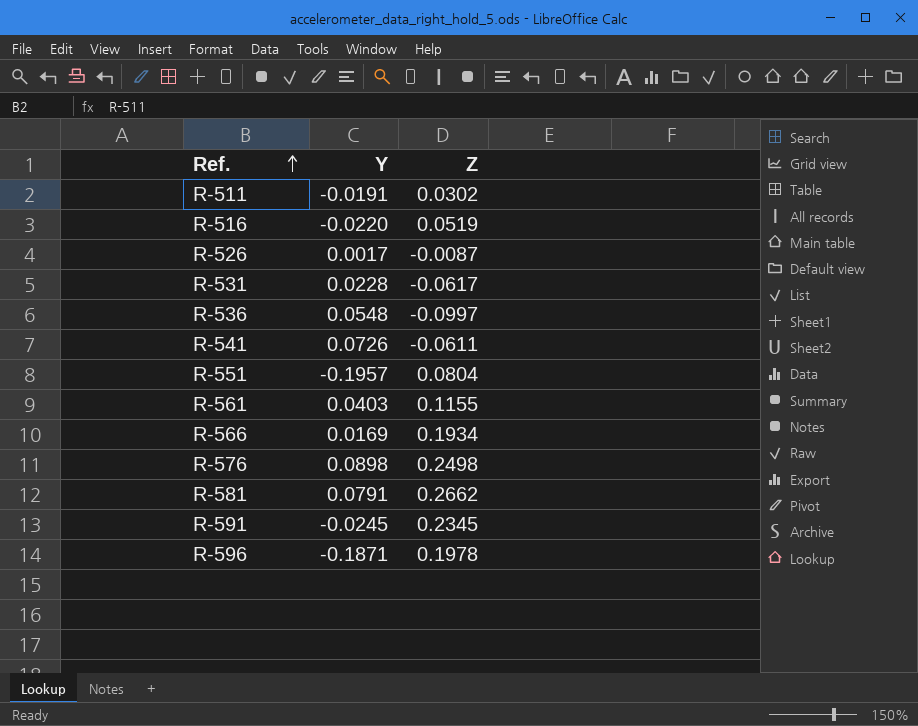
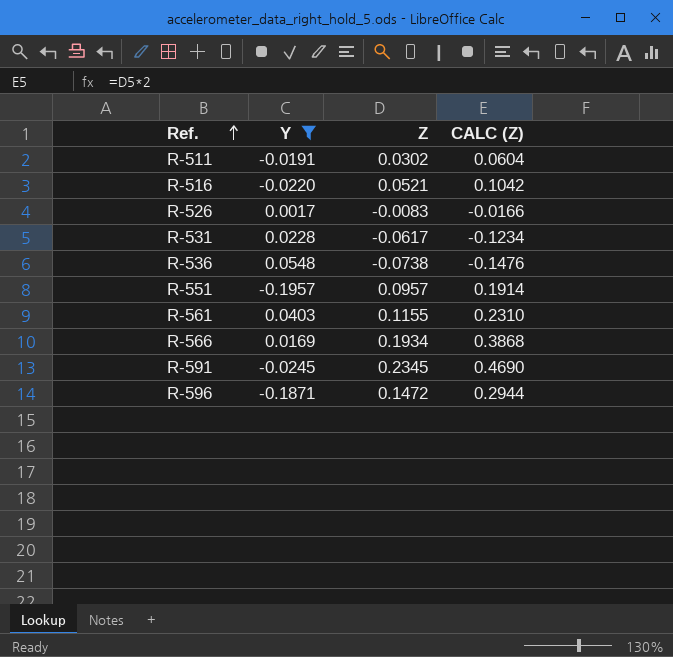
filter: none -> Y <= 0.0548
column CALC (Z) | formula: none -> [Z] * 2
R-516 | Z: 0.0519 -> 0.0521
R-526 | Z: -0.0087 -> -0.0083
R-536 | Z: -0.0997 -> -0.0738
R-551 | Z: 0.0804 -> 0.0957
R-596 | Z: 0.1978 -> 0.1472

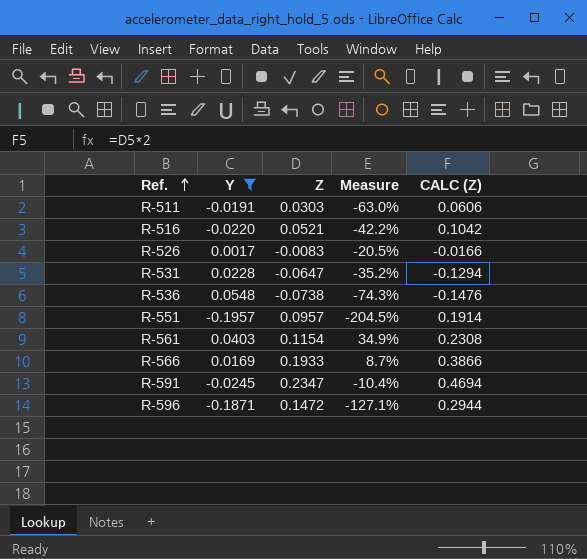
column Measure | formula: none -> [Y] / [Z]
R-511 | Z: 0.0302 -> 0.0303
R-511 | CALC (Z): 0.0604 -> 0.0606
R-531 | Z: -0.0617 -> -0.0647
R-531 | CALC (Z): -0.1234 -> -0.1294
R-561 | Z: 0.1155 -> 0.1154
R-561 | CALC (Z): 0.2310 -> 0.2308
R-566 | Z: 0.1934 -> 0.1933
R-566 | CALC (Z): 0.3868 -> 0.3866
R-591 | Z: 0.2345 -> 0.2347
R-591 | CALC (Z): 0.4690 -> 0.4694

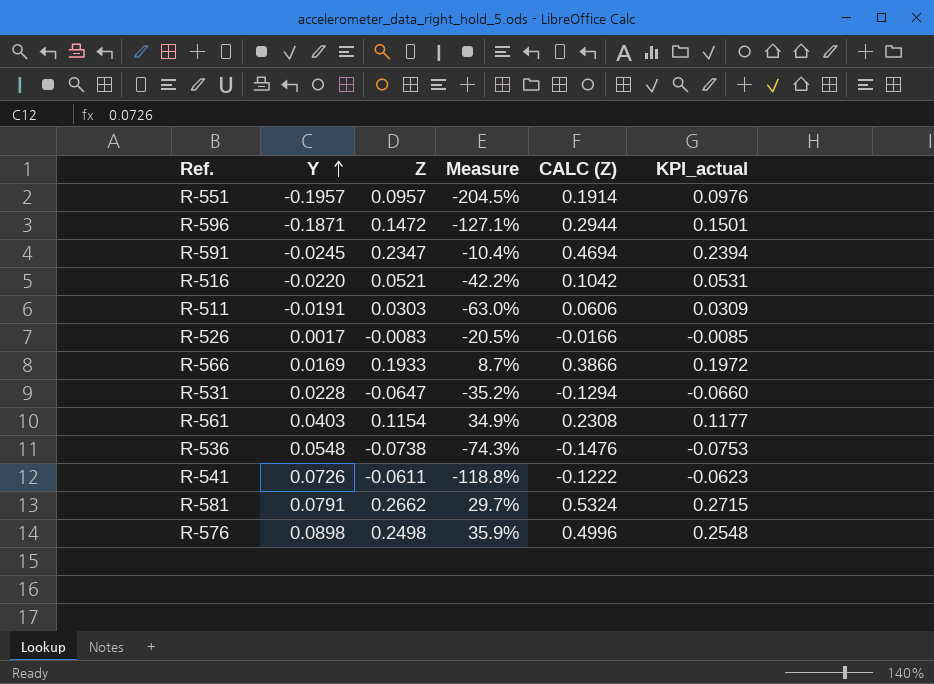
filter: Y <= 0.0548 -> none
row order: Ref. ascending -> Y ascending
column KPI_actual | formula: none -> [Z] * 1.02

